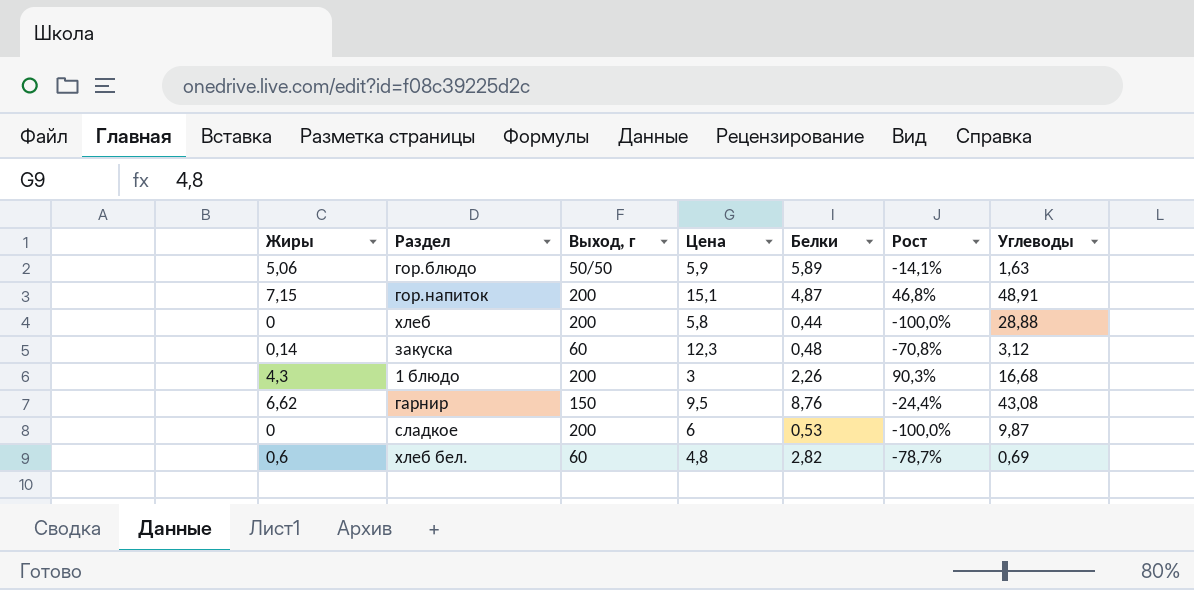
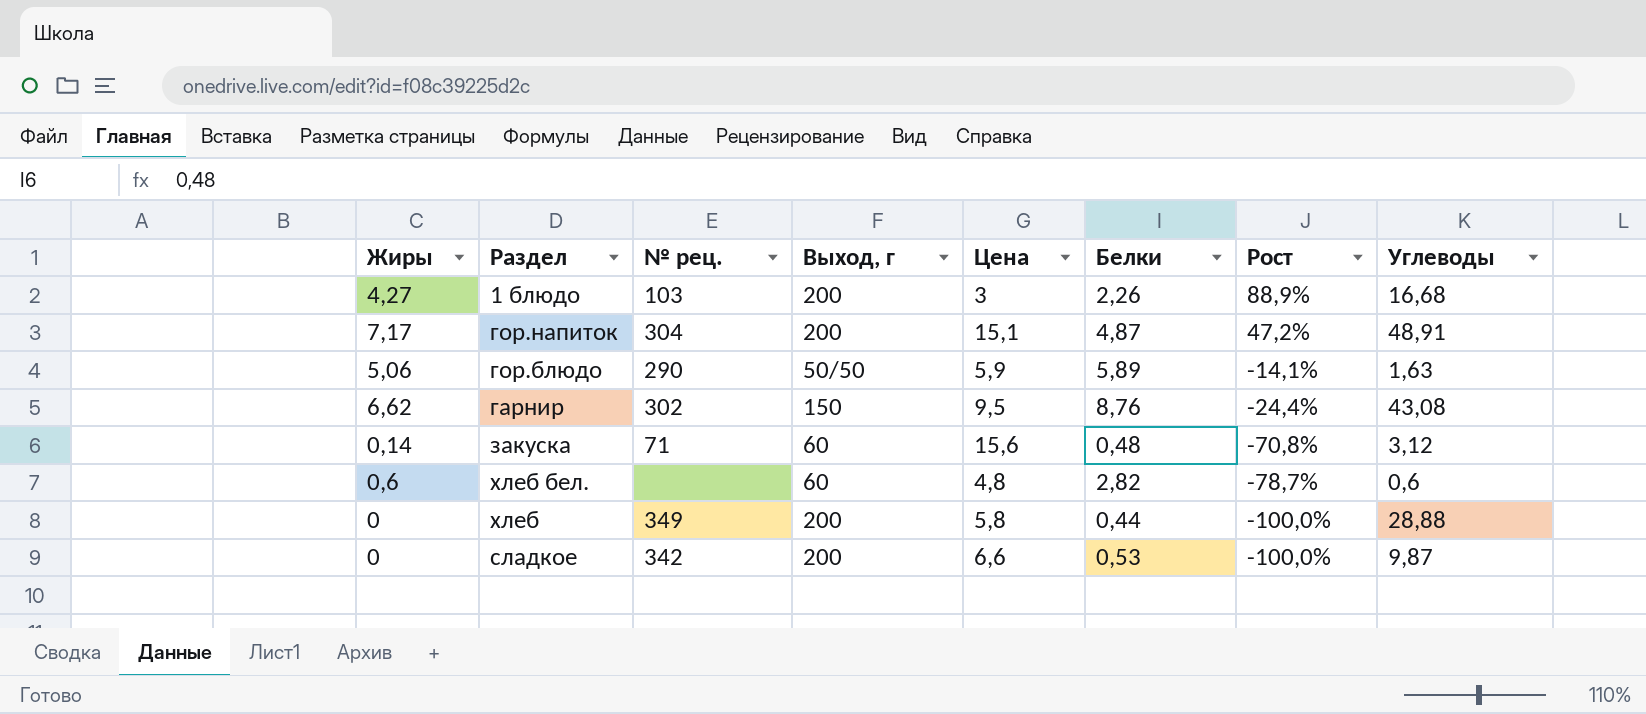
row order: none -> Рост descending
column № рец. | position: none -> 3
1 блюдо | Жиры: 4,3 -> 4,27
1 блюдо | Рост: 90,3% -> 88,9%
гор.напиток | Жиры: 7,15 -> 7,17
гор.напиток | Рост: 46,8% -> 47,2%
закуска | Цена: 12,3 -> 15,6
хлеб бел. | Углеводы: 0,69 -> 0,6
сладкое | Цена: 6 -> 6,6

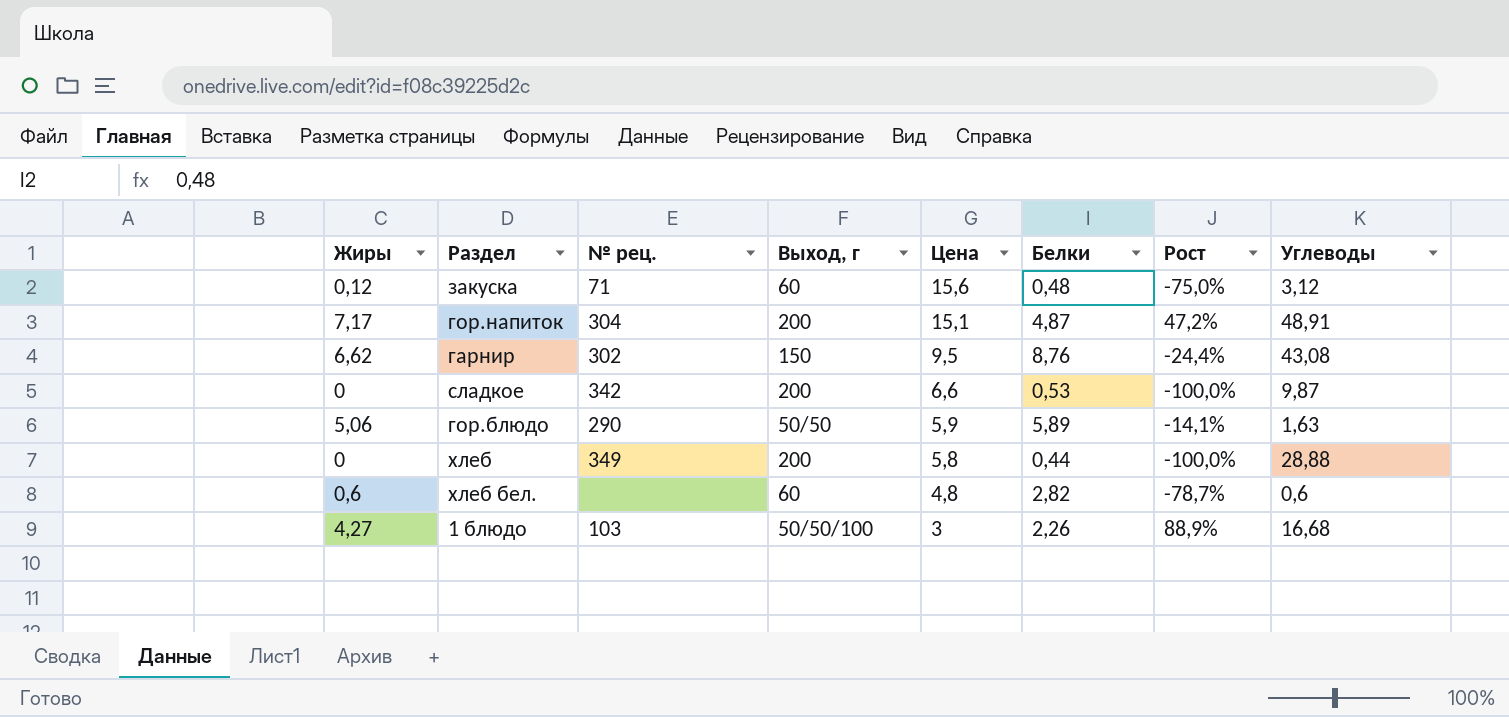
row order: Рост descending -> Цена descending
закуска | Жиры: 0,14 -> 0,12
закуска | Рост: -70,8% -> -75,0%
1 блюдо | Выход, г: 200 -> 50/50/100

